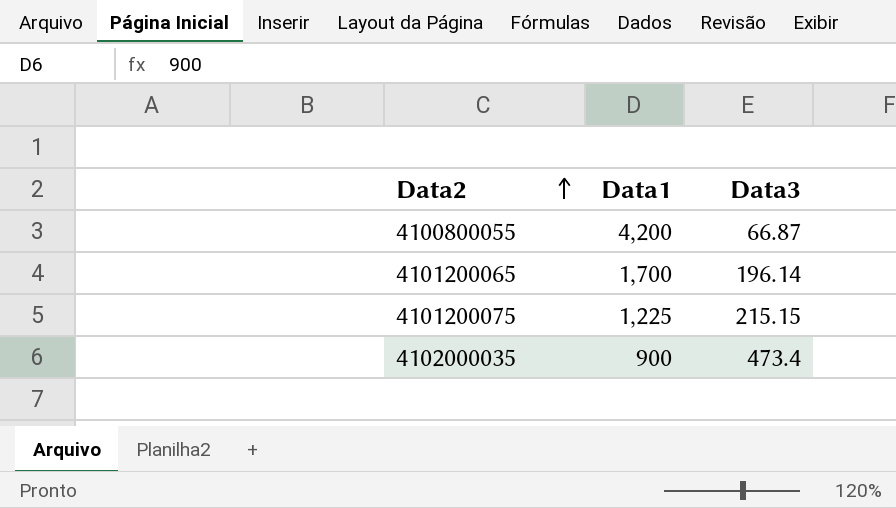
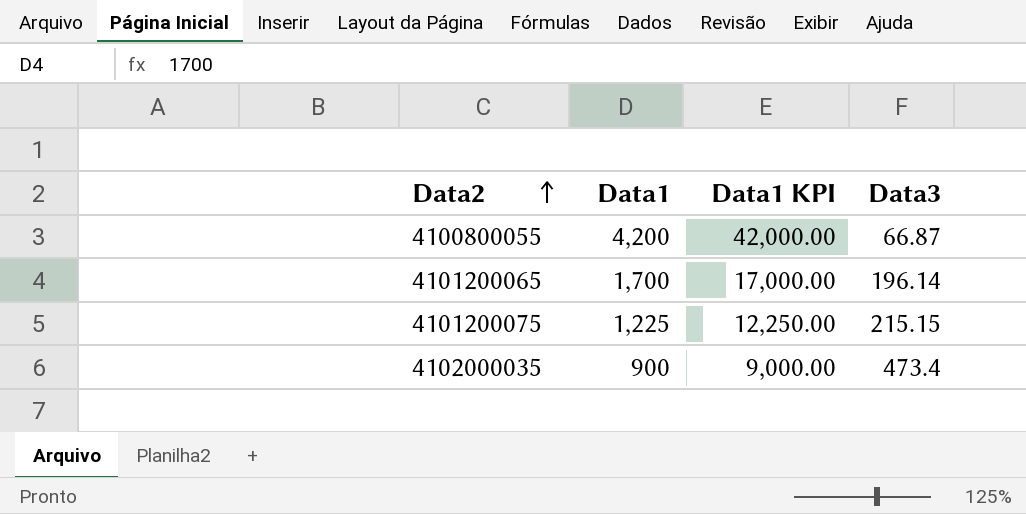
column Data1 KPI | formula: none -> [Data1] * 10

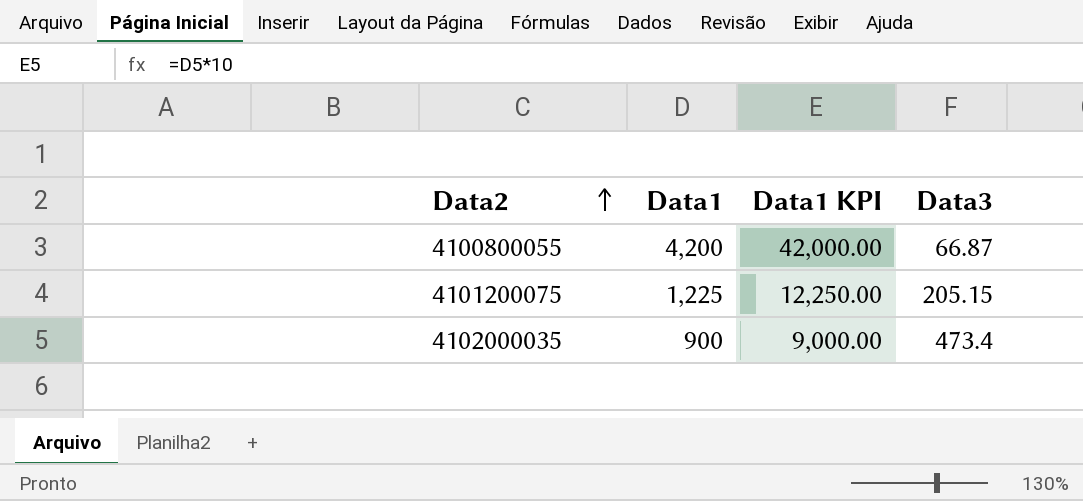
row 4101200065: 1,700 | 17,000.00 | 196.14 -> none
4101200075 | Data3: 215.15 -> 205.15

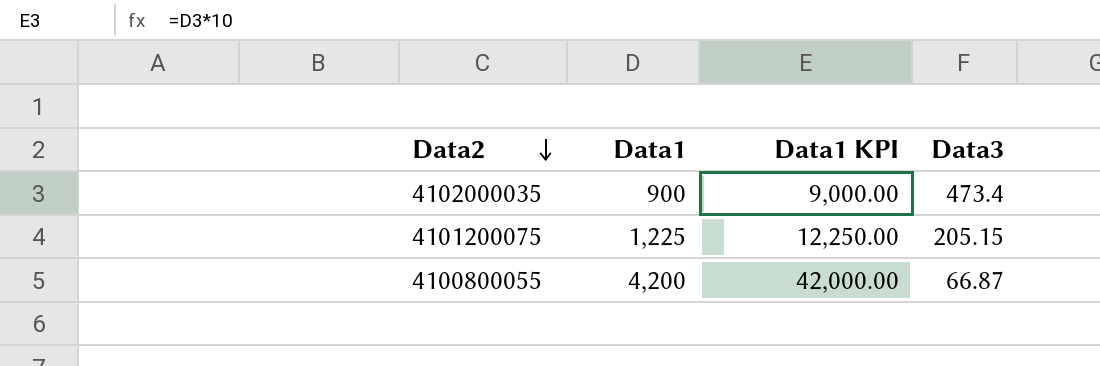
row order: Data2 ascending -> Data2 descending

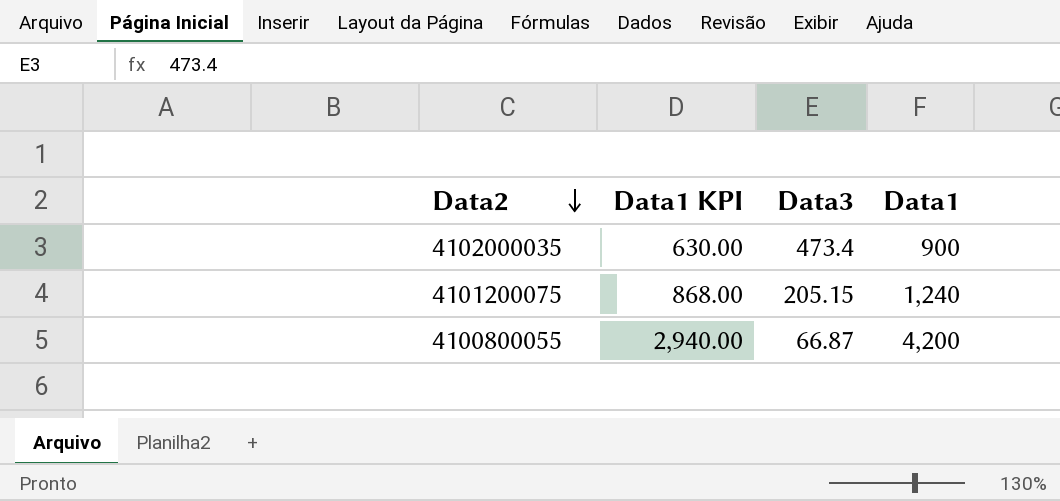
column Data1 KPI | formula: [Data1] * 10 -> [Data1] * 0.7
column Data1 | position: 2 -> 4
4101200075 | Data1: 1,225 -> 1,240

